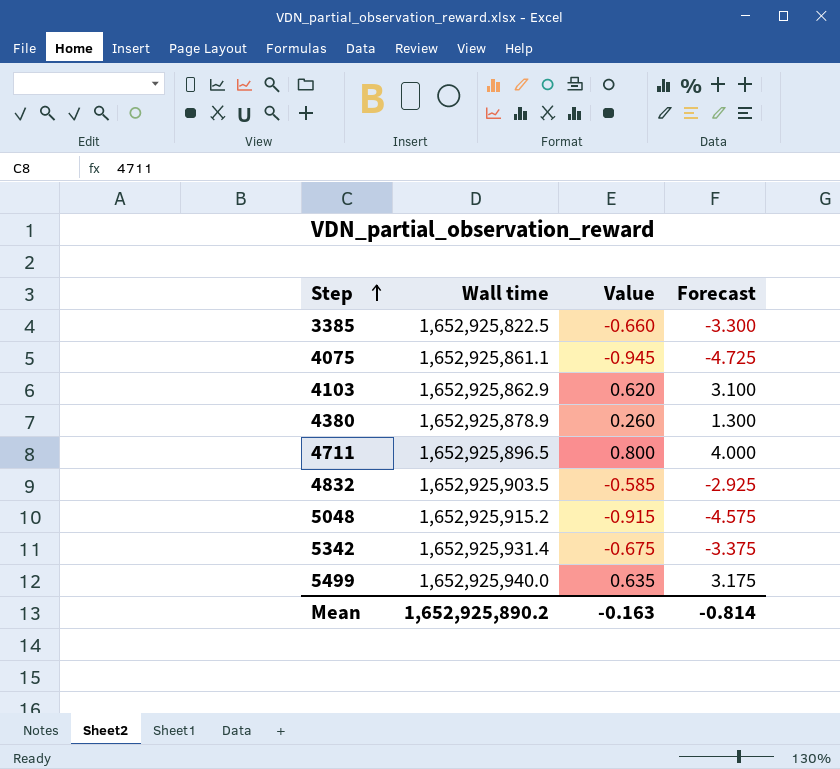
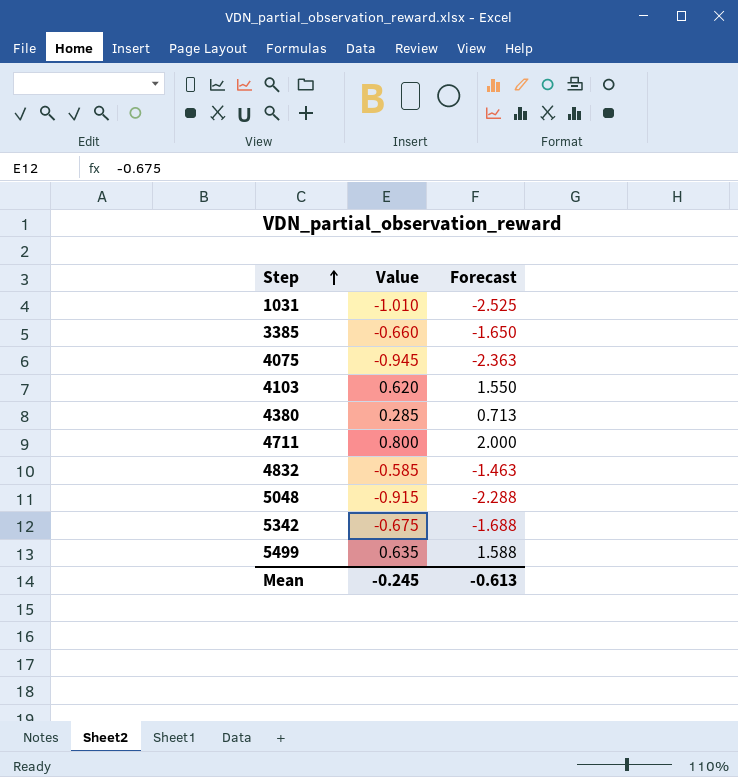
column Wall time | position: 2 -> none
column Forecast | formula: [Value] * 5 -> [Value] * 2.5
row 1031: none -> -1.010 | -2.525
4380 | Value: 0.260 -> 0.285
Mean | Value: -0.163 -> -0.245
Mean | Forecast: -0.814 -> -0.613

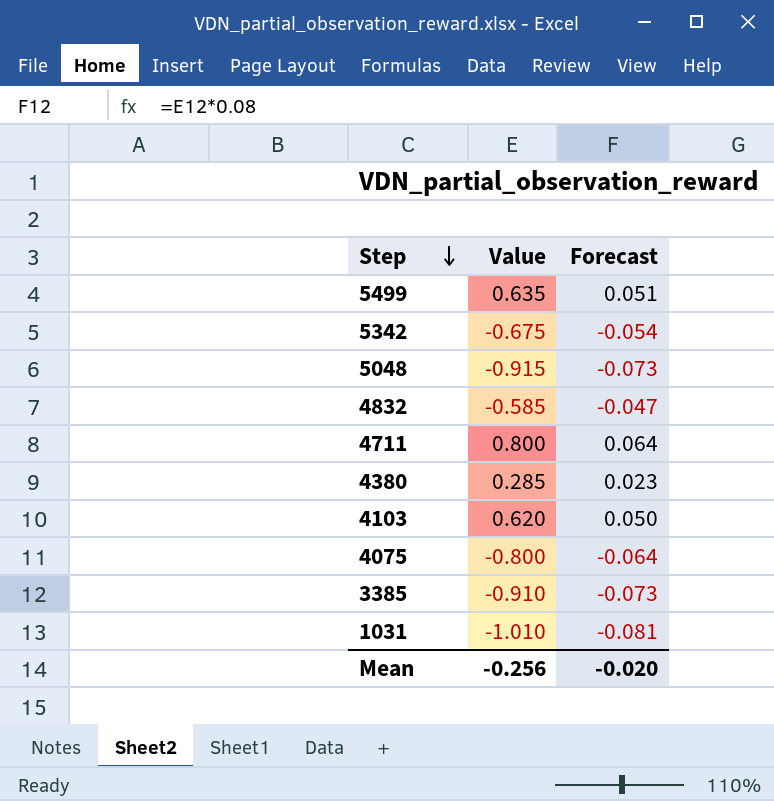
row order: Step ascending -> Step descending
column Forecast | formula: [Value] * 2.5 -> [Value] * 0.08
4075 | Value: -0.945 -> -0.800
3385 | Value: -0.660 -> -0.910
Mean | Value: -0.245 -> -0.256
Mean | Forecast: -0.613 -> -0.020

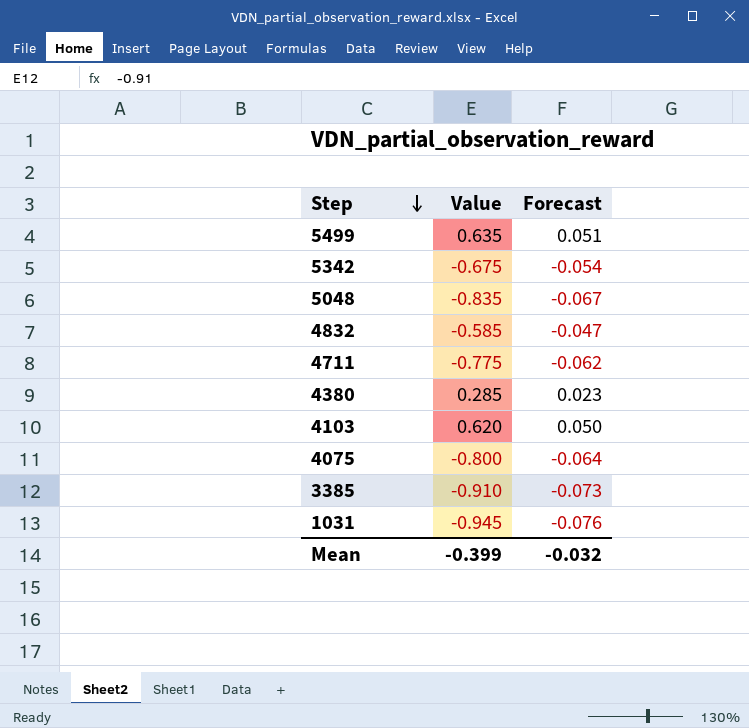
5048 | Value: -0.915 -> -0.835
5048 | Forecast: -0.073 -> -0.067
4711 | Value: 0.800 -> -0.775
4711 | Forecast: 0.064 -> -0.062
1031 | Value: -1.010 -> -0.945
1031 | Forecast: -0.081 -> -0.076
Mean | Value: -0.256 -> -0.399
Mean | Forecast: -0.020 -> -0.032

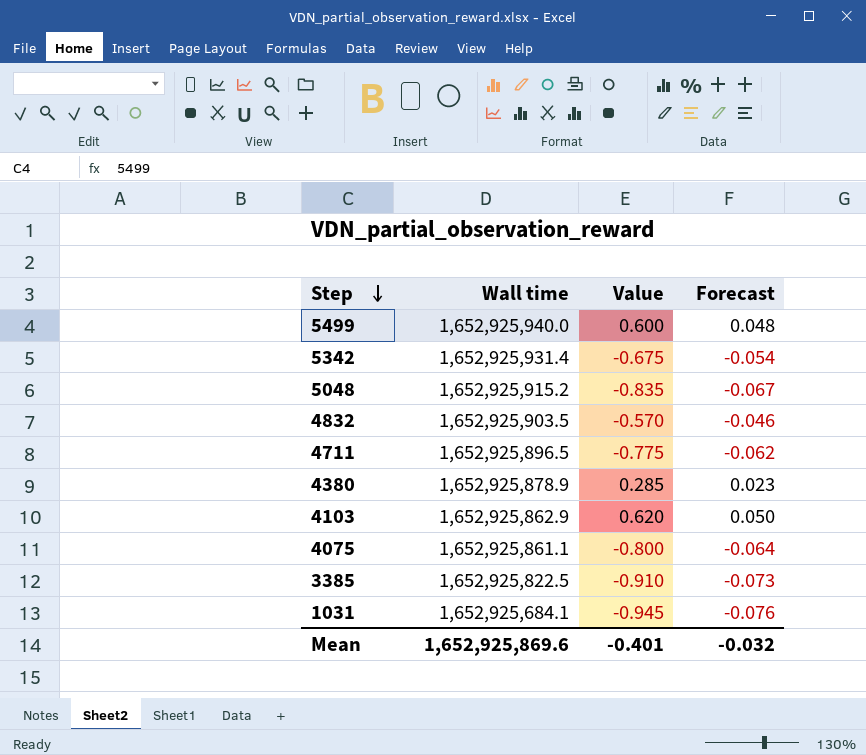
column Wall time | position: none -> 2
5499 | Value: 0.635 -> 0.600
5499 | Forecast: 0.051 -> 0.048
4832 | Value: -0.585 -> -0.570
4832 | Forecast: -0.047 -> -0.046
Mean | Value: -0.399 -> -0.401

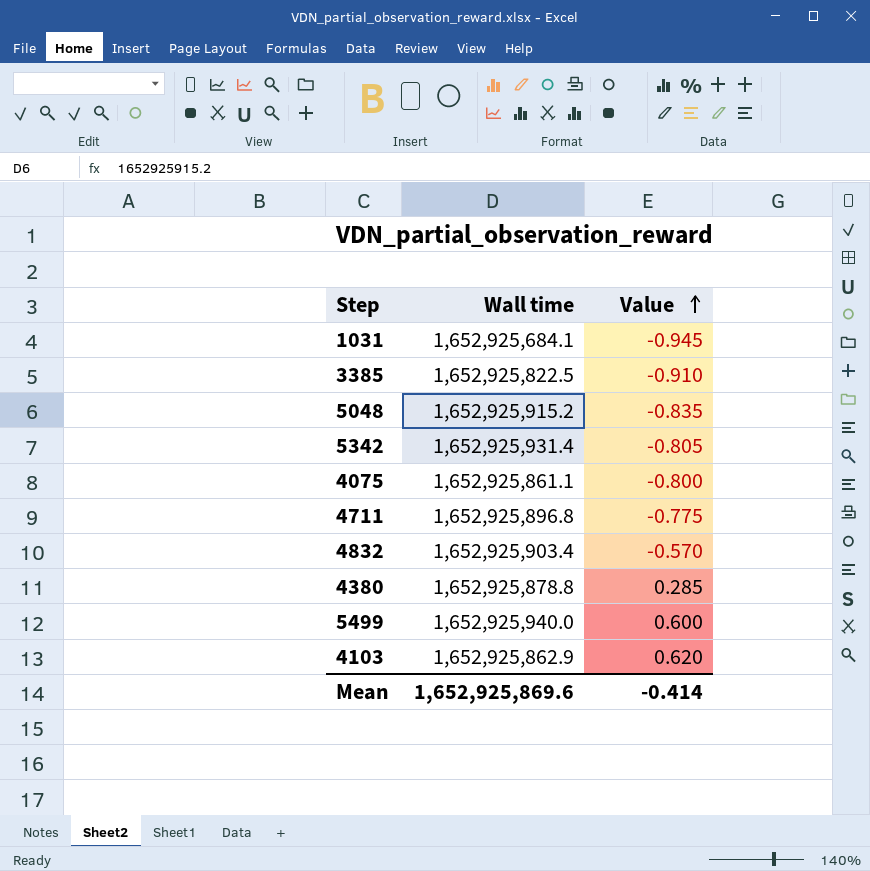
row order: Step descending -> Value ascending
column Forecast | formula: [Value] * 0.08 -> none
5342 | Value: -0.675 -> -0.805
4711 | Wall time: 1,652,925,896.5 -> 1,652,925,896.8
4832 | Wall time: 1,652,925,903.5 -> 1,652,925,903.4
4380 | Wall time: 1,652,925,878.9 -> 1,652,925,878.8
Mean | Value: -0.401 -> -0.414

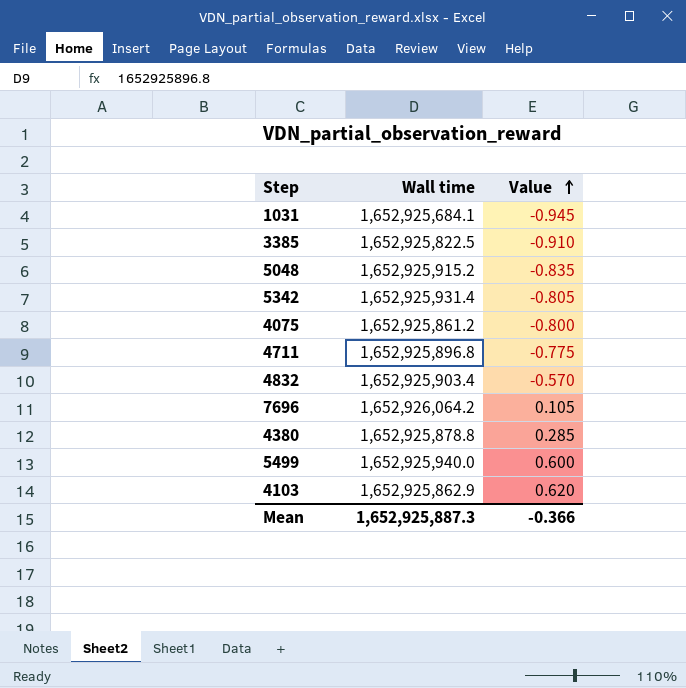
4075 | Wall time: 1,652,925,861.1 -> 1,652,925,861.2
row 7696: none -> 1,652,926,064.2 | 0.105
Mean | Wall time: 1,652,925,869.6 -> 1,652,925,887.3
Mean | Value: -0.414 -> -0.366

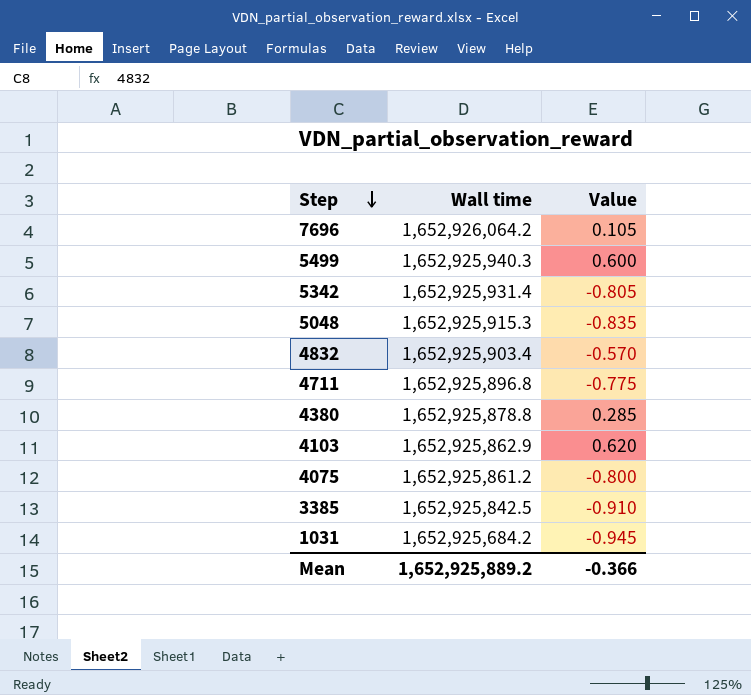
row order: Value ascending -> Step descending
5499 | Wall time: 1,652,925,940.0 -> 1,652,925,940.3
5048 | Wall time: 1,652,925,915.2 -> 1,652,925,915.3
3385 | Wall time: 1,652,925,822.5 -> 1,652,925,842.5
1031 | Wall time: 1,652,925,684.1 -> 1,652,925,684.2
Mean | Wall time: 1,652,925,887.3 -> 1,652,925,889.2

